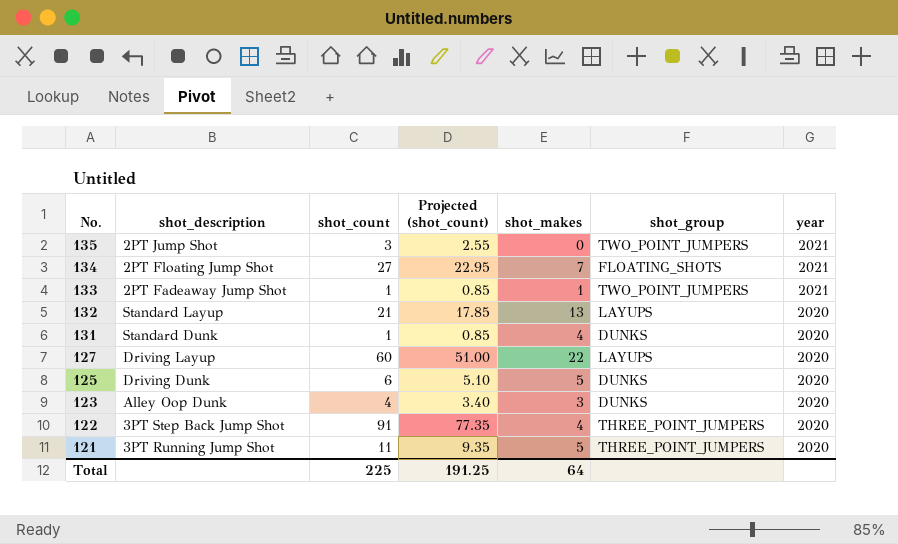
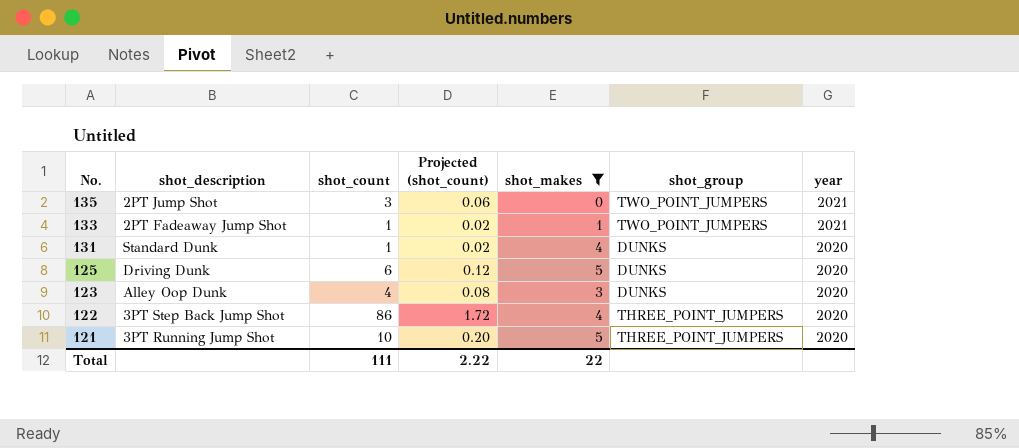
filter: none -> shot_makes <= 5
column Projected (shot_count) | formula: [shot_count] * 0.85 -> [shot_count] * 0.02
122 | shot_count: 91 -> 86
121 | shot_count: 11 -> 10
Total | shot_count: 225 -> 111
Total | Projected (shot_count): 191.25 -> 2.22
Total | shot_makes: 64 -> 22

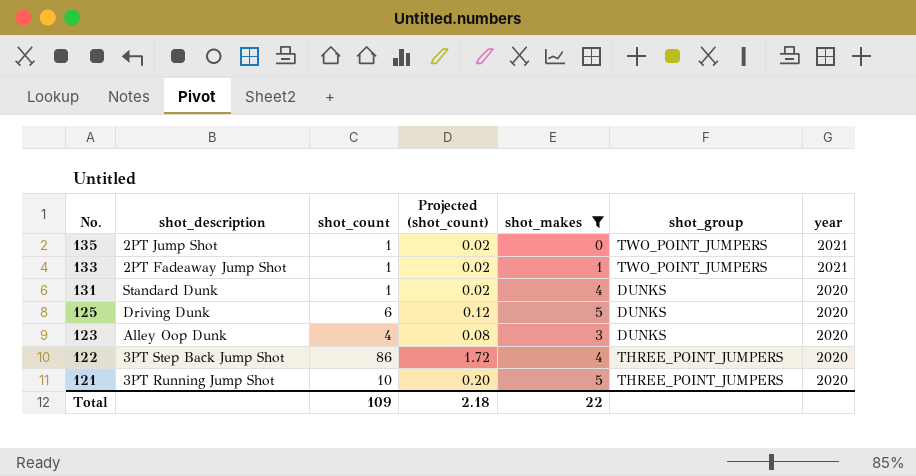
135 | shot_count: 3 -> 1
135 | Projected (shot_count): 0.06 -> 0.02
Total | shot_count: 111 -> 109
Total | Projected (shot_count): 2.22 -> 2.18

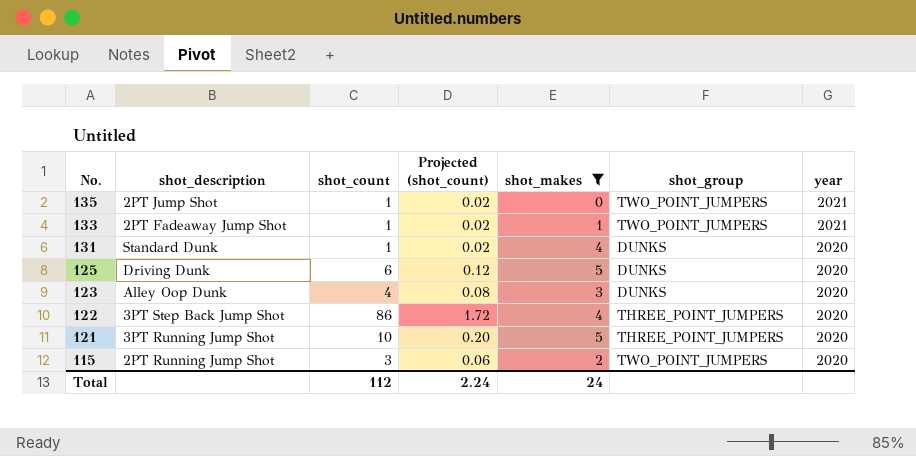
row 115: none -> 2PT Running Jump Shot | 3 | 0.06 | 2 | TWO_POINT_JUMPERS | 2020
Total | shot_count: 109 -> 112
Total | Projected (shot_count): 2.18 -> 2.24
Total | shot_makes: 22 -> 24

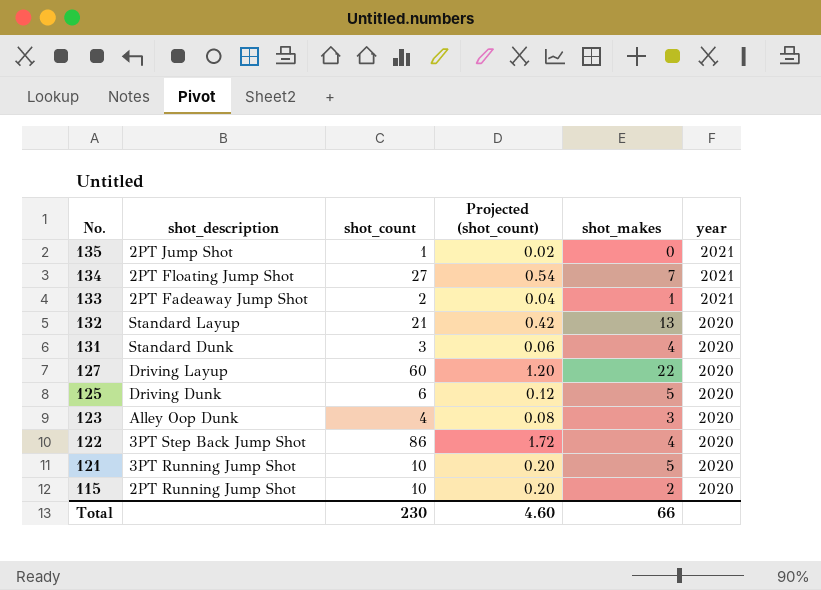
filter: shot_makes <= 5 -> none
column shot_group | position: 6 -> none
133 | shot_count: 1 -> 2
133 | Projected (shot_count): 0.02 -> 0.04
131 | shot_count: 1 -> 3
131 | Projected (shot_count): 0.02 -> 0.06
115 | shot_count: 3 -> 10
115 | Projected (shot_count): 0.06 -> 0.20
Total | shot_count: 112 -> 230
Total | Projected (shot_count): 2.24 -> 4.60
Total | shot_makes: 24 -> 66

